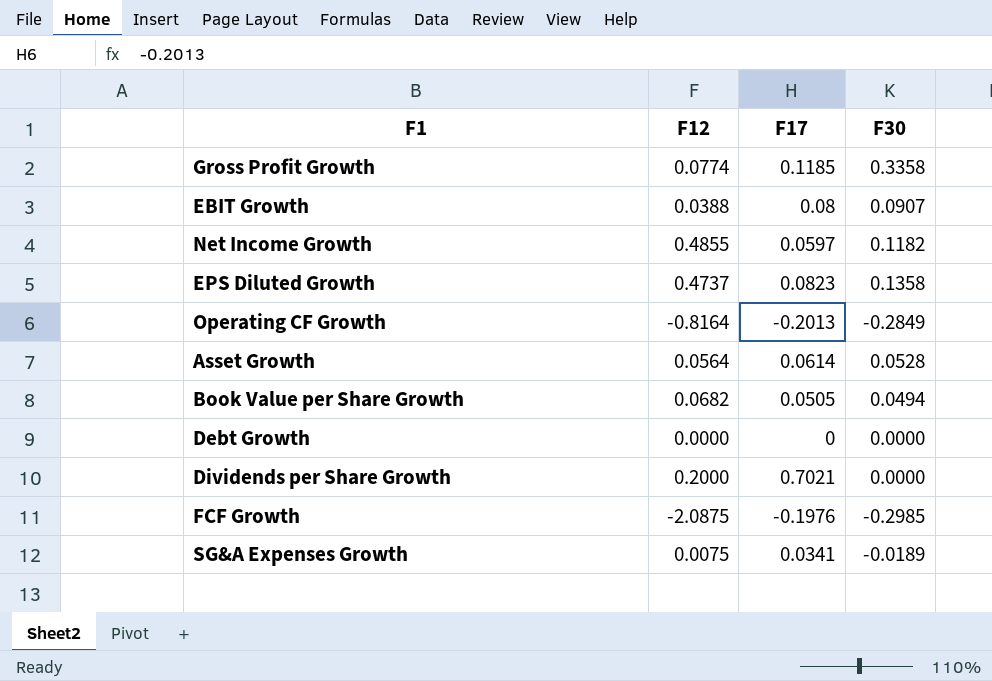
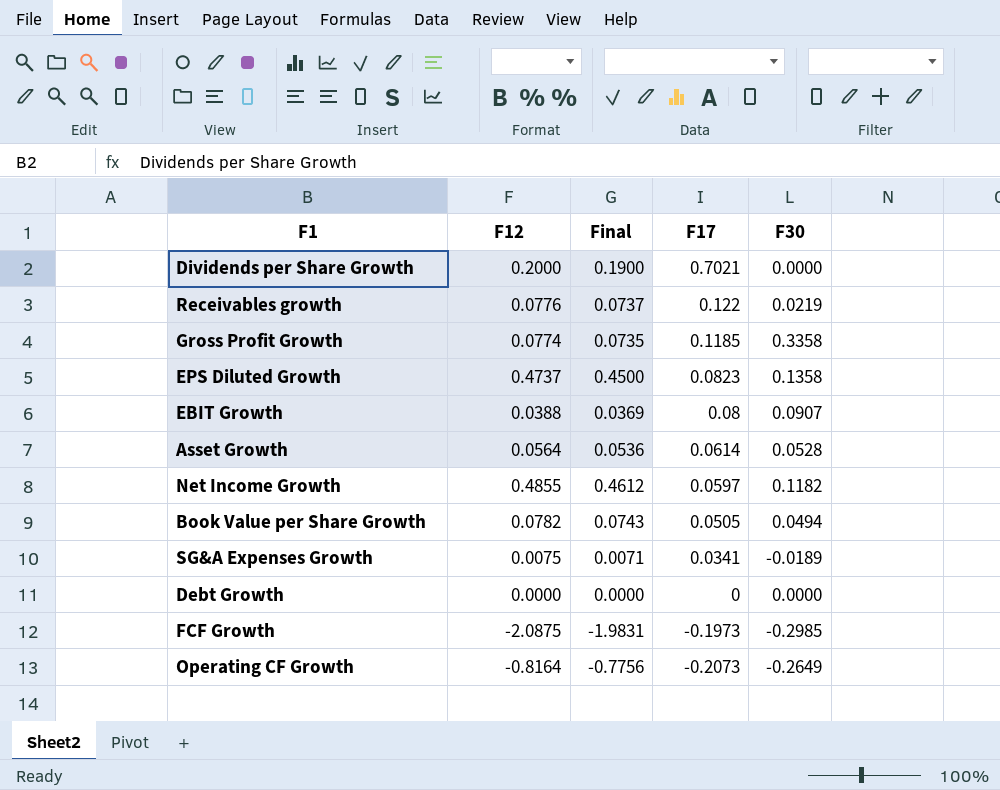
row order: none -> F17 descending
column Final | formula: none -> [F12] * 0.95
row Receivables growth: none -> 0.0776 | 0.0737 | 0.122 | 0.0219
Book Value per Share Growth | F12: 0.0682 -> 0.0782
FCF Growth | F17: -0.1976 -> -0.1973
Operating CF Growth | F17: -0.2013 -> -0.2073
Operating CF Growth | F30: -0.2849 -> -0.2649

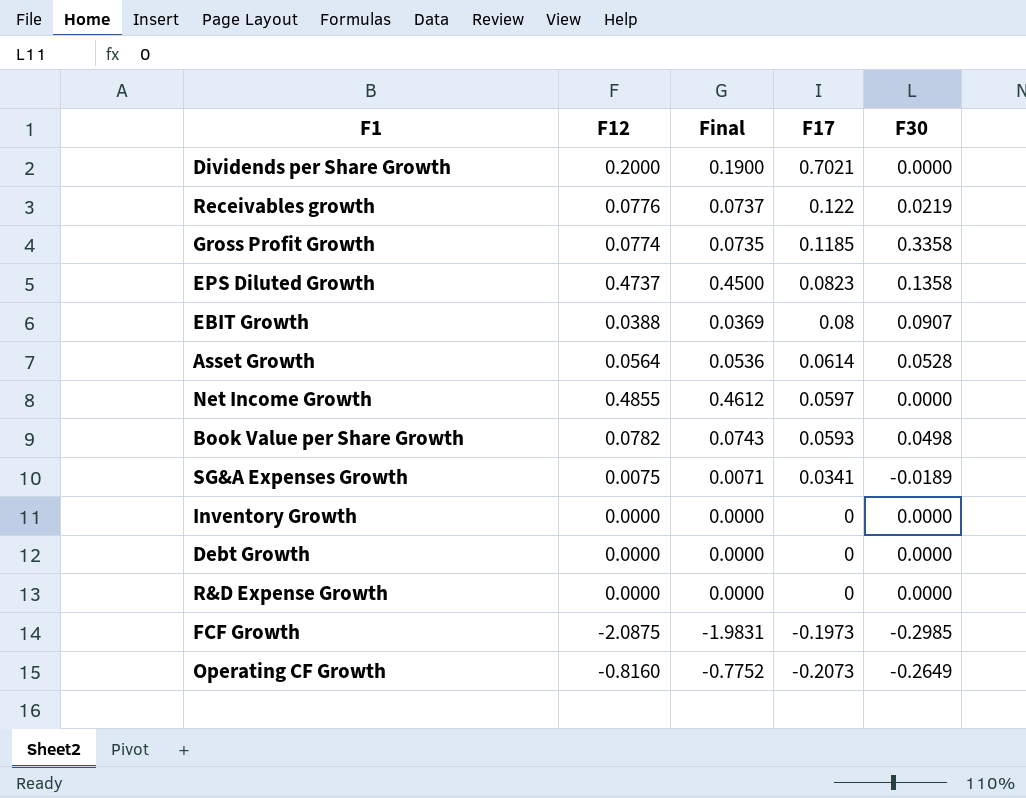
Net Income Growth | F30: 0.1182 -> 0.0000
Book Value per Share Growth | F17: 0.0505 -> 0.0593
Book Value per Share Growth | F30: 0.0494 -> 0.0498
row Inventory Growth: none -> 0.0000 | 0.0000 | 0 | 0.0000
row R&D Expense Growth: none -> 0.0000 | 0.0000 | 0 | 0.0000
Operating CF Growth | F12: -0.8164 -> -0.8160
Operating CF Growth | Final: -0.7756 -> -0.7752

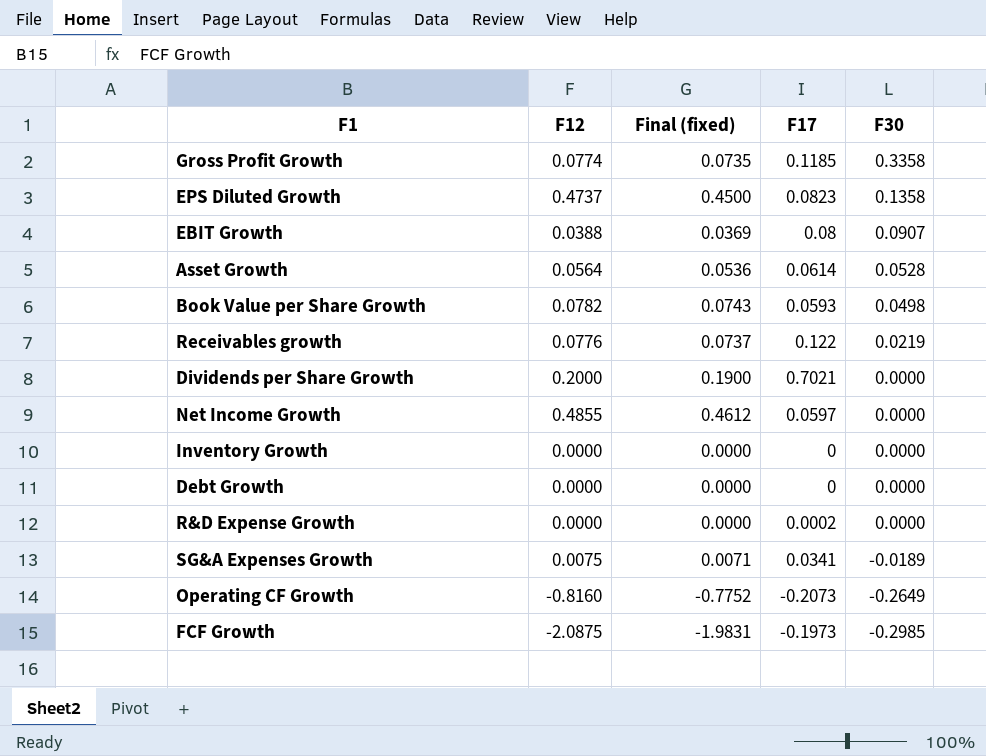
row order: F17 descending -> F30 descending
column name: Final -> Final (fixed)
R&D Expense Growth | F17: 0 -> 0.0002

